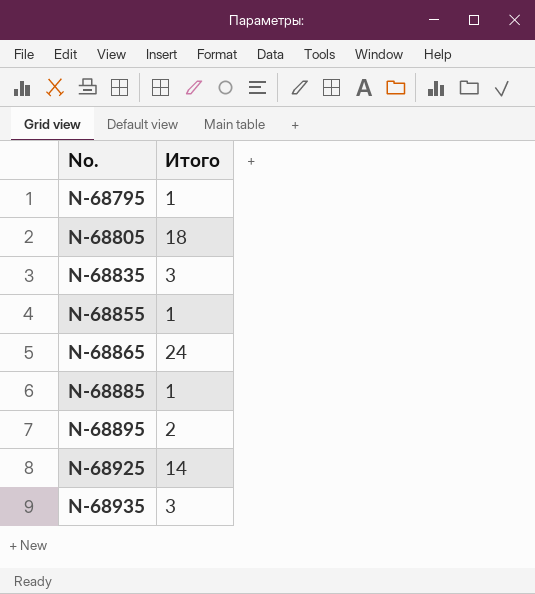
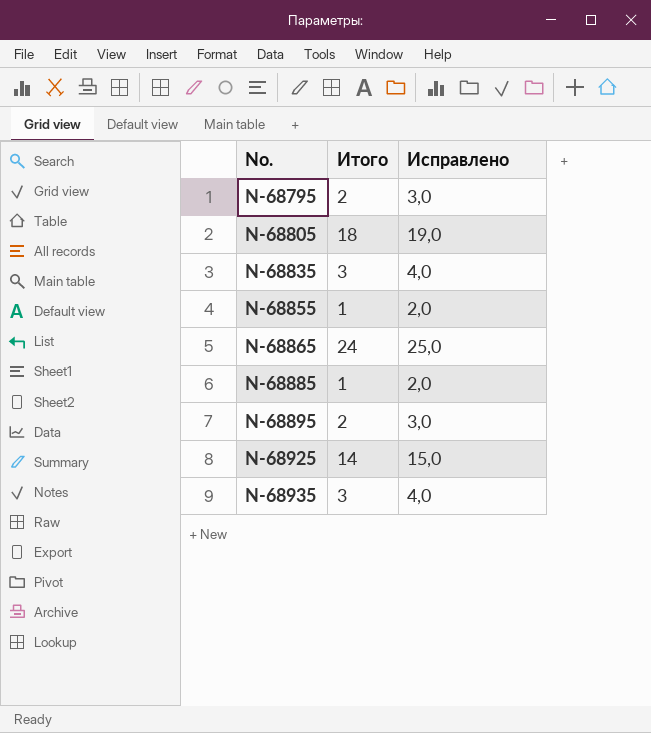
column Исправлено | formula: none -> [Итого] + 1
N-68795 | Итого: 1 -> 2

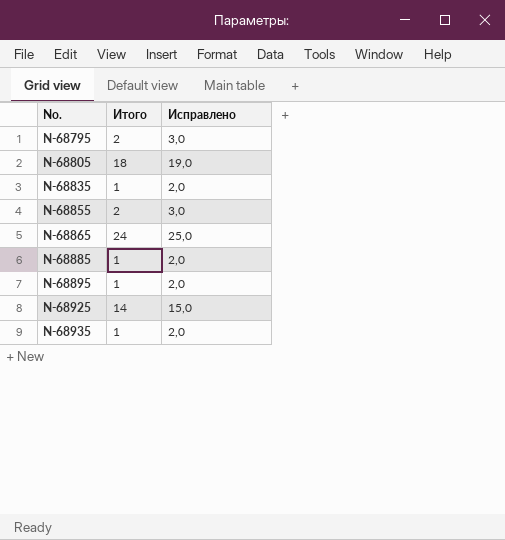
N-68835 | Итого: 3 -> 1
N-68835 | Исправлено: 4,0 -> 2,0
N-68855 | Итого: 1 -> 2
N-68855 | Исправлено: 2,0 -> 3,0
N-68895 | Итого: 2 -> 1
N-68895 | Исправлено: 3,0 -> 2,0
N-68935 | Итого: 3 -> 1
N-68935 | Исправлено: 4,0 -> 2,0

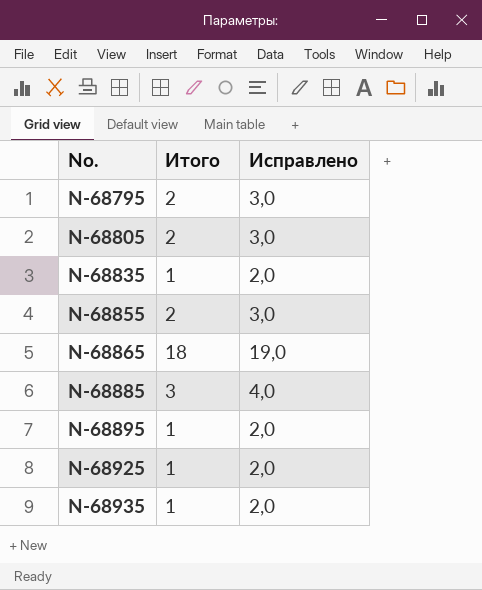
N-68805 | Итого: 18 -> 2
N-68805 | Исправлено: 19,0 -> 3,0
N-68865 | Итого: 24 -> 18
N-68865 | Исправлено: 25,0 -> 19,0
N-68885 | Итого: 1 -> 3
N-68885 | Исправлено: 2,0 -> 4,0
N-68925 | Итого: 14 -> 1
N-68925 | Исправлено: 15,0 -> 2,0

